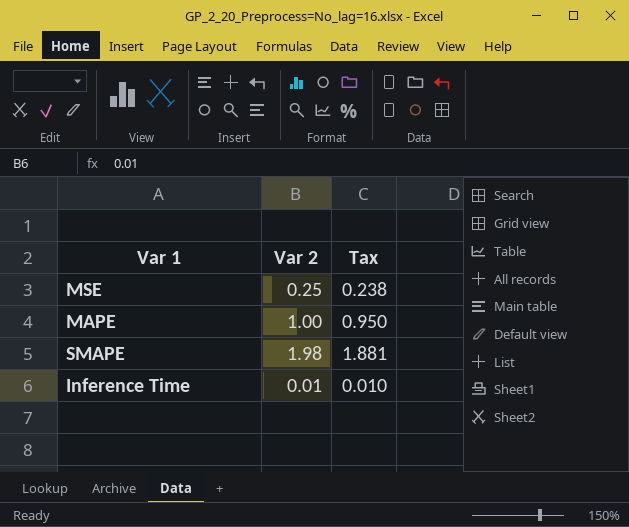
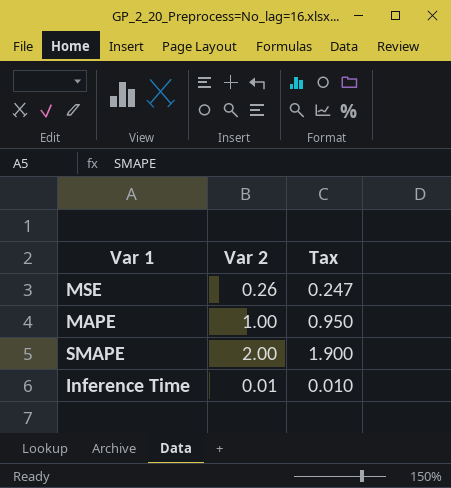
MSE | Var 2: 0.25 -> 0.26
MSE | Tax: 0.238 -> 0.247
SMAPE | Var 2: 1.98 -> 2.00
SMAPE | Tax: 1.881 -> 1.900

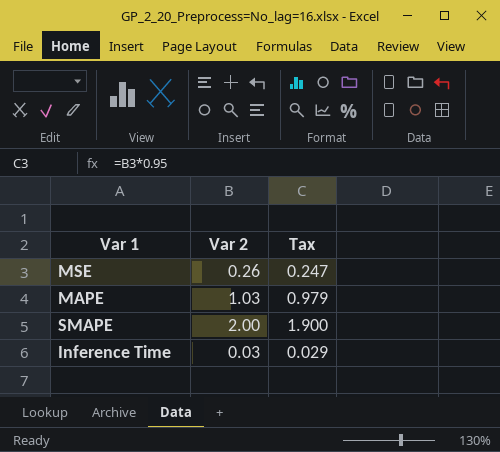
MAPE | Var 2: 1.00 -> 1.03
MAPE | Tax: 0.950 -> 0.979
Inference Time | Var 2: 0.01 -> 0.03
Inference Time | Tax: 0.010 -> 0.029

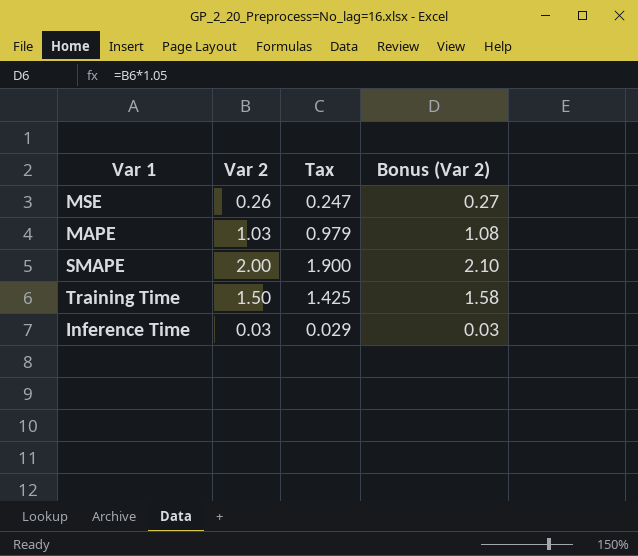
column Bonus (Var 2) | formula: none -> [Var 2] * 1.05
row Training Time: none -> 1.50 | 1.425 | 1.58

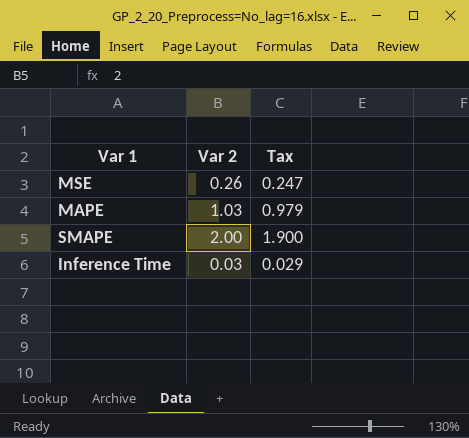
column Bonus (Var 2) | formula: [Var 2] * 1.05 -> none
row Training Time: 1.50 | 1.425 | 1.58 -> none

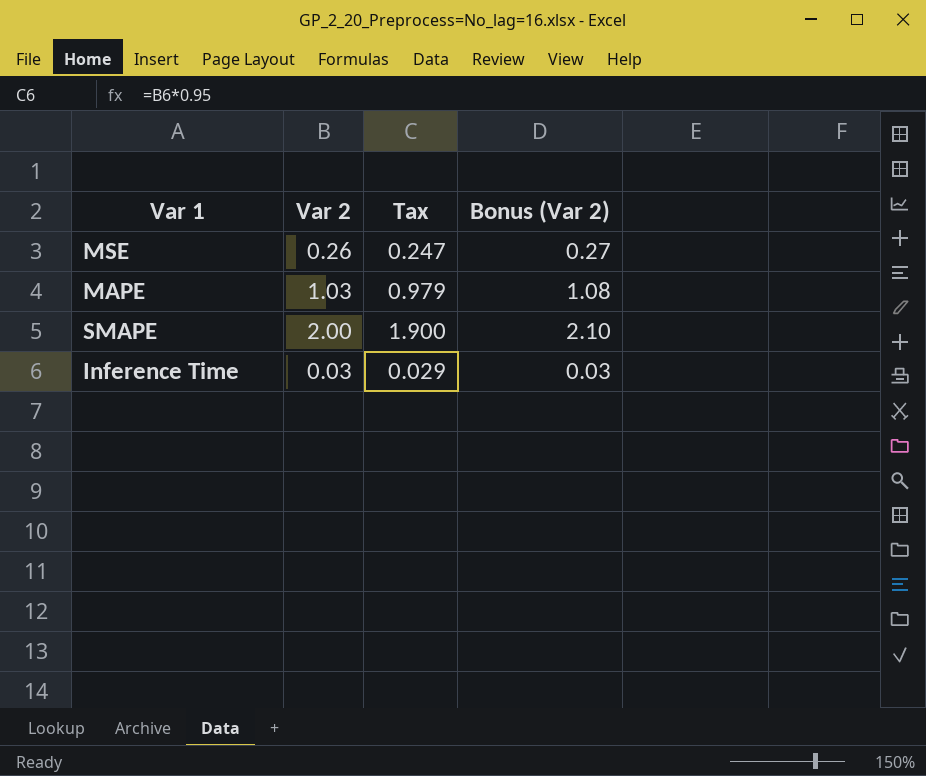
column Bonus (Var 2) | formula: none -> [Var 2] * 1.05

